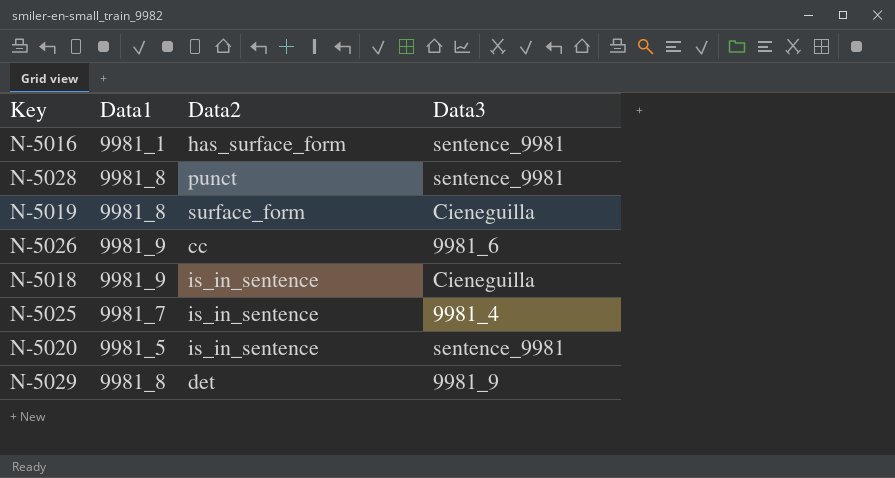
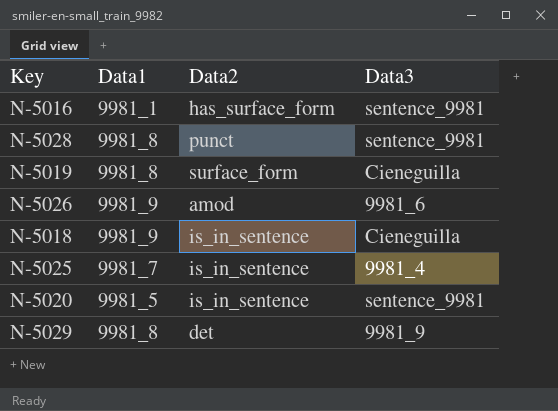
N-5026 | Data2: cc -> amod

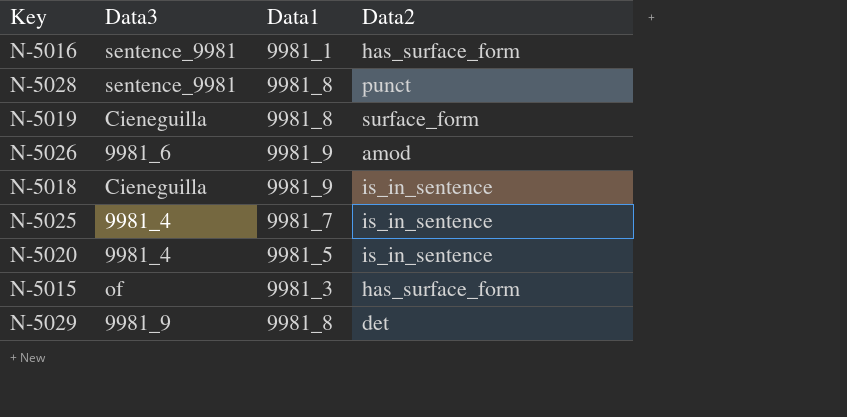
column Data3 | position: 4 -> 2
N-5020 | Data3: sentence_9981 -> 9981_4
row N-5015: none -> of | 9981_3 | has_surface_form

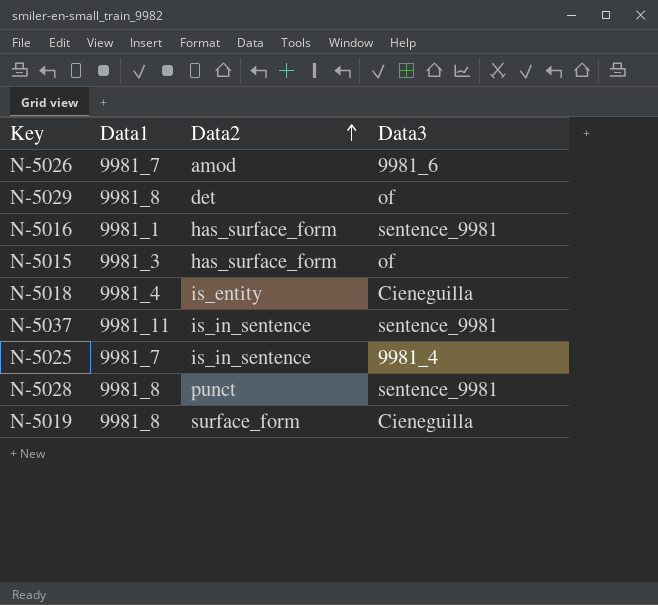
row order: none -> Data2 ascending
column Data3 | position: 2 -> 4
row N-5020: 9981_4 | 9981_5 | is_in_sentence -> none
N-5026 | Data1: 9981_9 -> 9981_7
N-5029 | Data3: 9981_9 -> of
N-5018 | Data1: 9981_9 -> 9981_4
N-5018 | Data2: is_in_sentence -> is_entity
row N-5037: none -> 9981_11 | is_in_sentence | sentence_9981

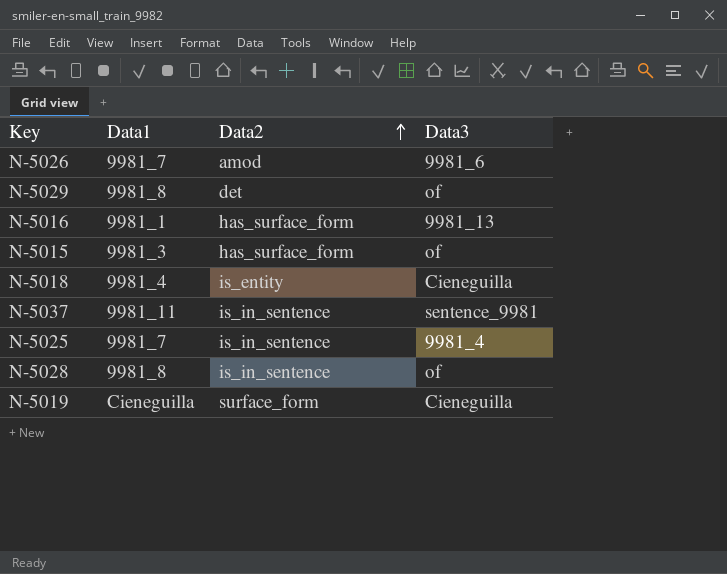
N-5016 | Data3: sentence_9981 -> 9981_13
N-5028 | Data2: punct -> is_in_sentence
N-5028 | Data3: sentence_9981 -> of
N-5019 | Data1: 9981_8 -> Cieneguilla

